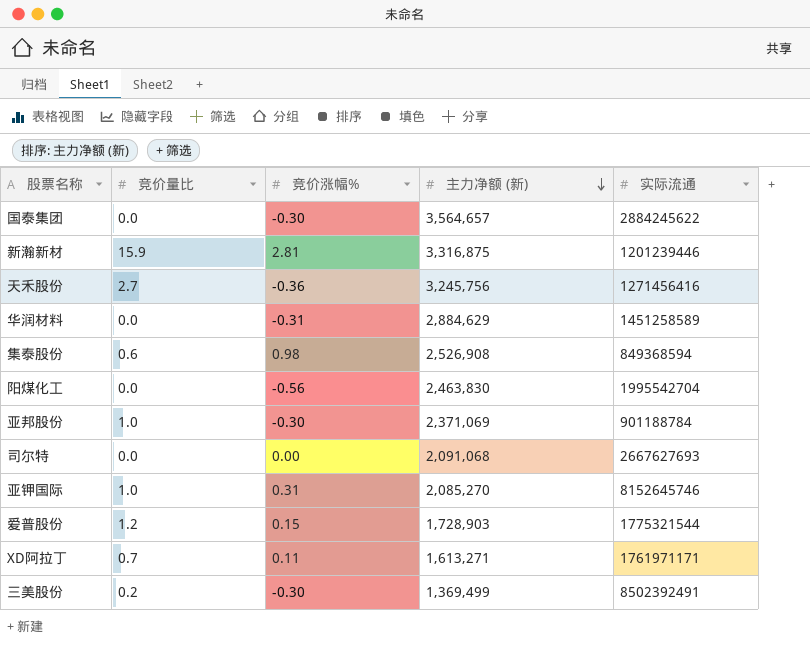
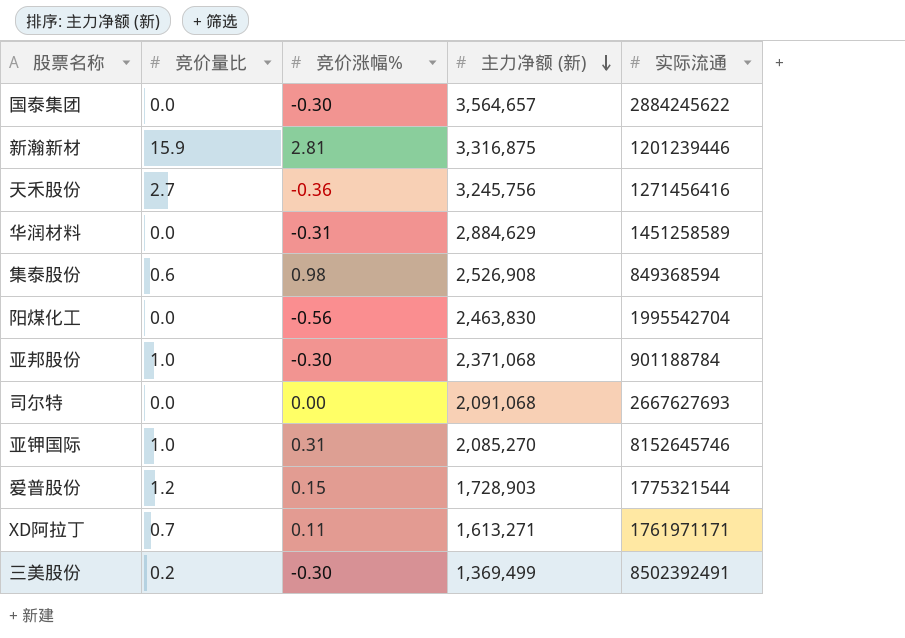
亚邦股份 | 主力净额 (新): 2,371,069 -> 2,371,068

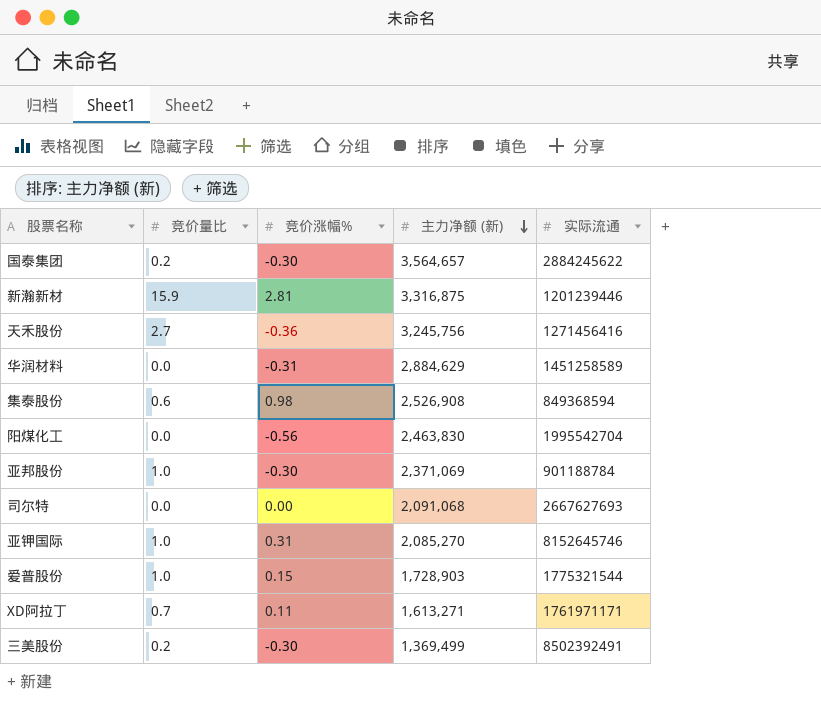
国泰集团 | 竞价量比: 0.0 -> 0.2
亚邦股份 | 主力净额 (新): 2,371,068 -> 2,371,069
爱普股份 | 竞价量比: 1.2 -> 1.0

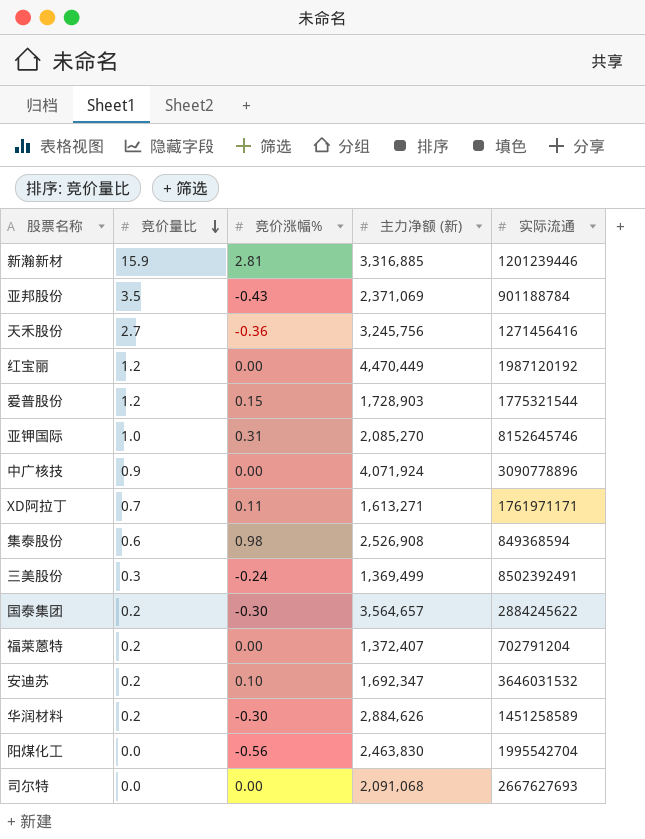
row order: 主力净额 (新) descending -> 竞价量比 descending
新瀚新材 | 主力净额 (新): 3,316,875 -> 3,316,885
亚邦股份 | 竞价量比: 1.0 -> 3.5
亚邦股份 | 竞价涨幅%: -0.30 -> -0.43
row 红宝丽: none -> 1.2 | 0.00 | 4,470,449 | 1987120192
爱普股份 | 竞价量比: 1.0 -> 1.2
row 中广核技: none -> 0.9 | 0.00 | 4,071,924 | 3090778896
三美股份 | 竞价量比: 0.2 -> 0.3
三美股份 | 竞价涨幅%: -0.30 -> -0.24
row 福莱蒽特: none -> 0.2 | 0.00 | 1,372,407 | 702791204
row 安迪苏: none -> 0.2 | 0.10 | 1,692,347 | 3646031532
华润材料 | 竞价量比: 0.0 -> 0.2
华润材料 | 竞价涨幅%: -0.31 -> -0.30
华润材料 | 主力净额 (新): 2,884,629 -> 2,884,626

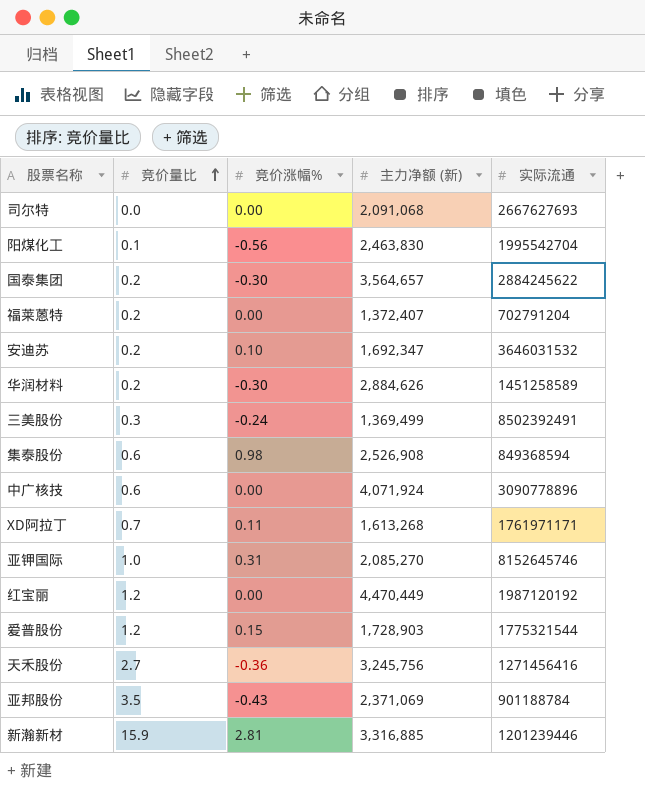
row order: 竞价量比 descending -> 竞价量比 ascending
阳煤化工 | 竞价量比: 0.0 -> 0.1
中广核技 | 竞价量比: 0.9 -> 0.6
XD阿拉丁 | 主力净额 (新): 1,613,271 -> 1,613,268

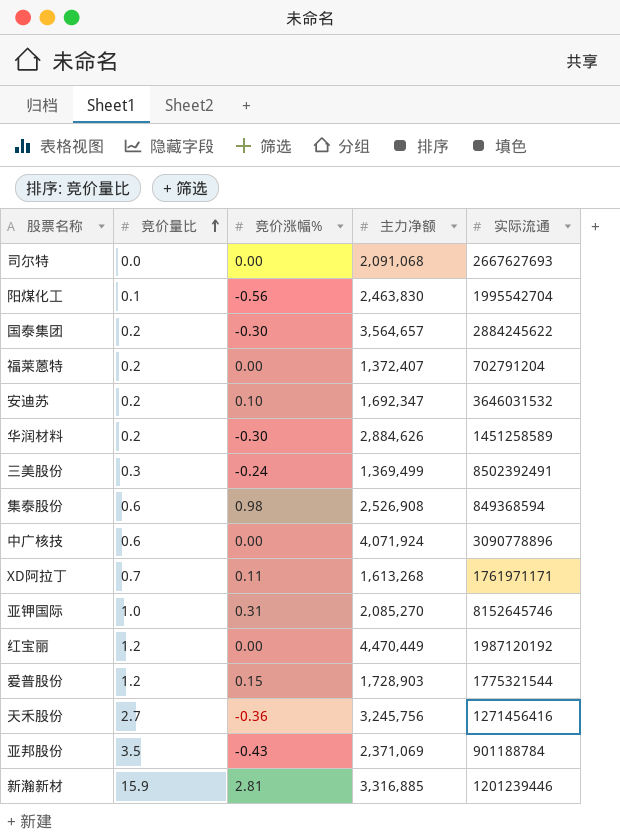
column name: 主力净额 (新) -> 主力净额

